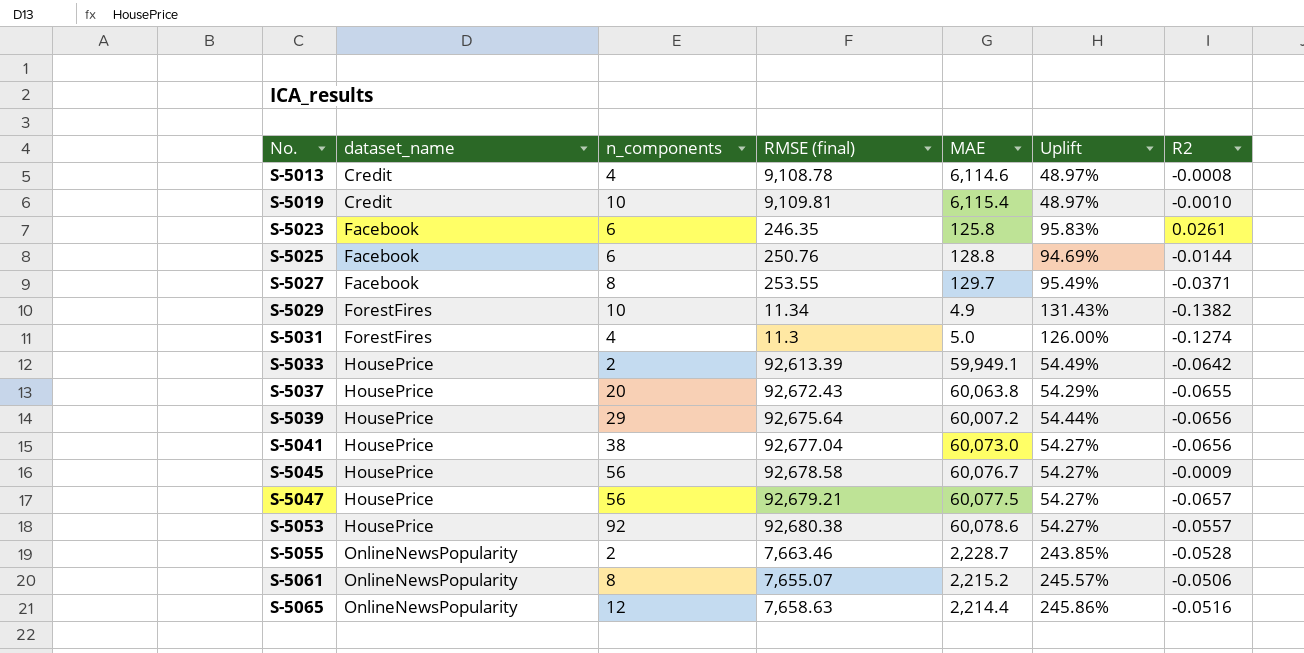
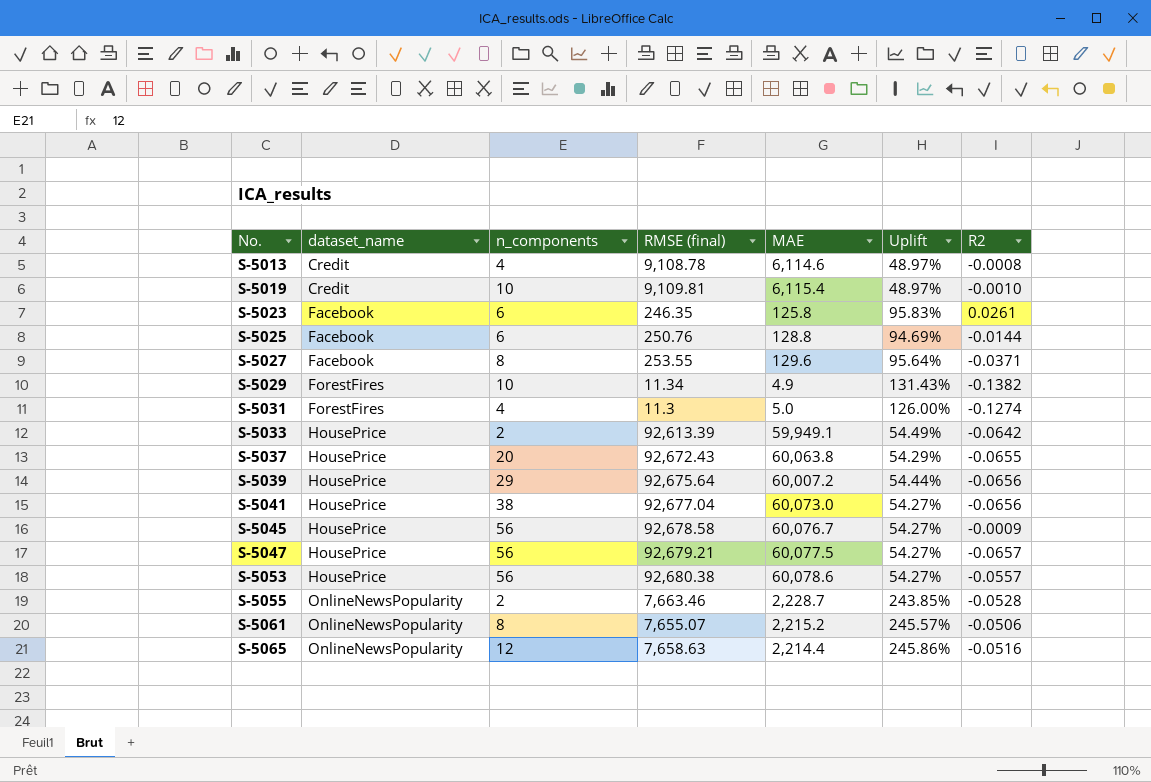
S-5027 | MAE: 129.7 -> 129.6
S-5027 | Uplift: 95.49% -> 95.64%
S-5053 | n_components: 92 -> 56

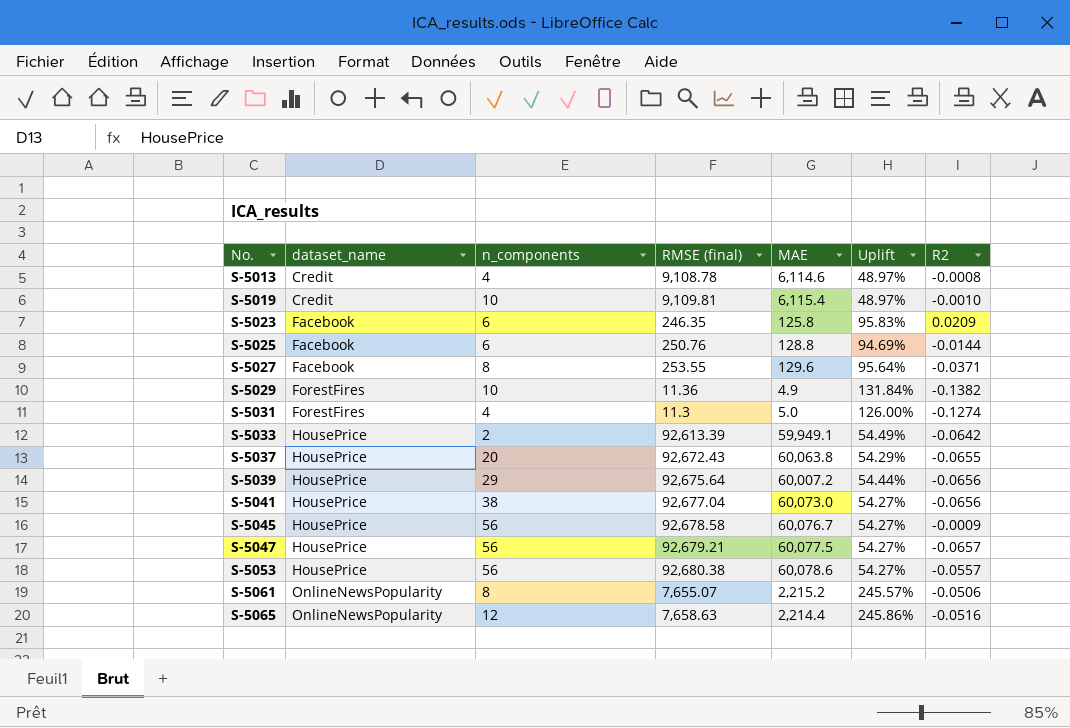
row S-5055: OnlineNewsPopularity | 2 | 7,663.46 | 2,228.7 | 243.85% | -0.0528 -> none
S-5023 | R2: 0.0261 -> 0.0209
S-5029 | RMSE (final): 11.34 -> 11.36
S-5029 | Uplift: 131.43% -> 131.84%

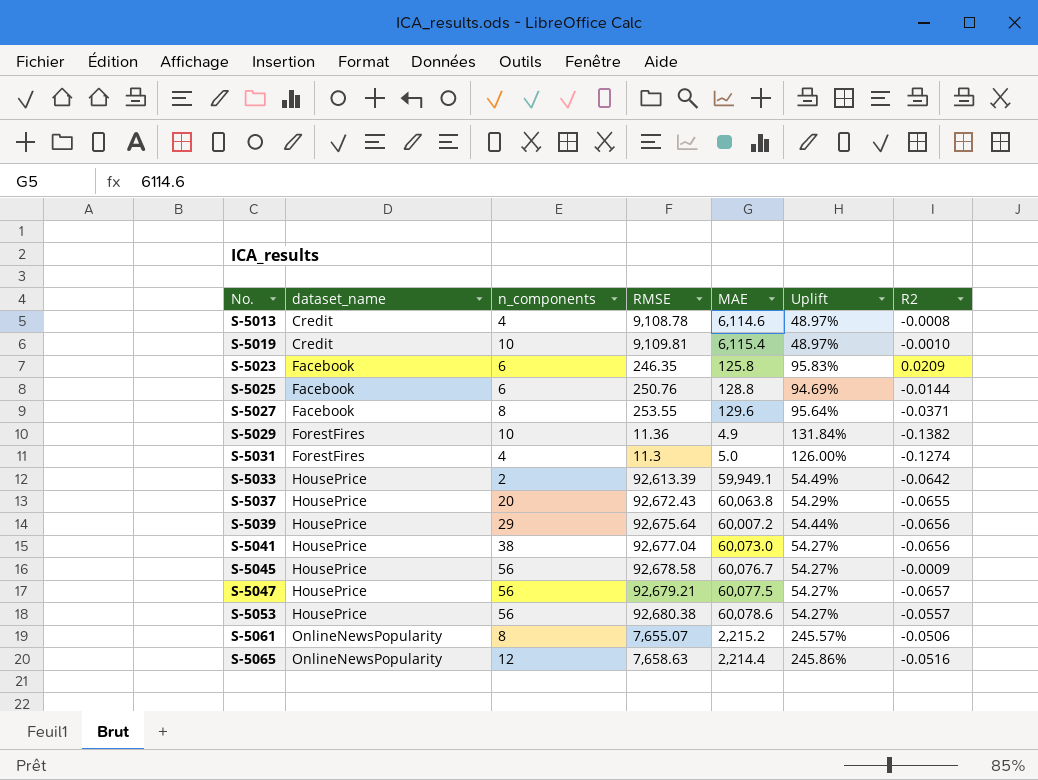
column name: RMSE (final) -> RMSE

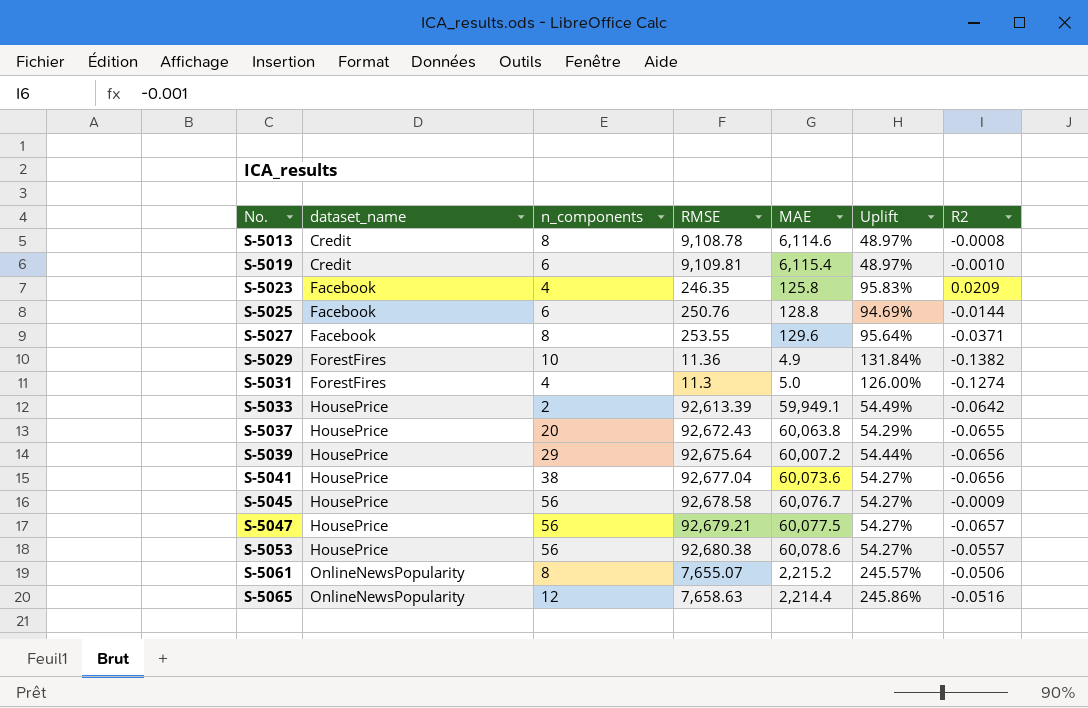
S-5013 | n_components: 4 -> 8
S-5019 | n_components: 10 -> 6
S-5023 | n_components: 6 -> 4
S-5041 | MAE: 60,073.0 -> 60,073.6

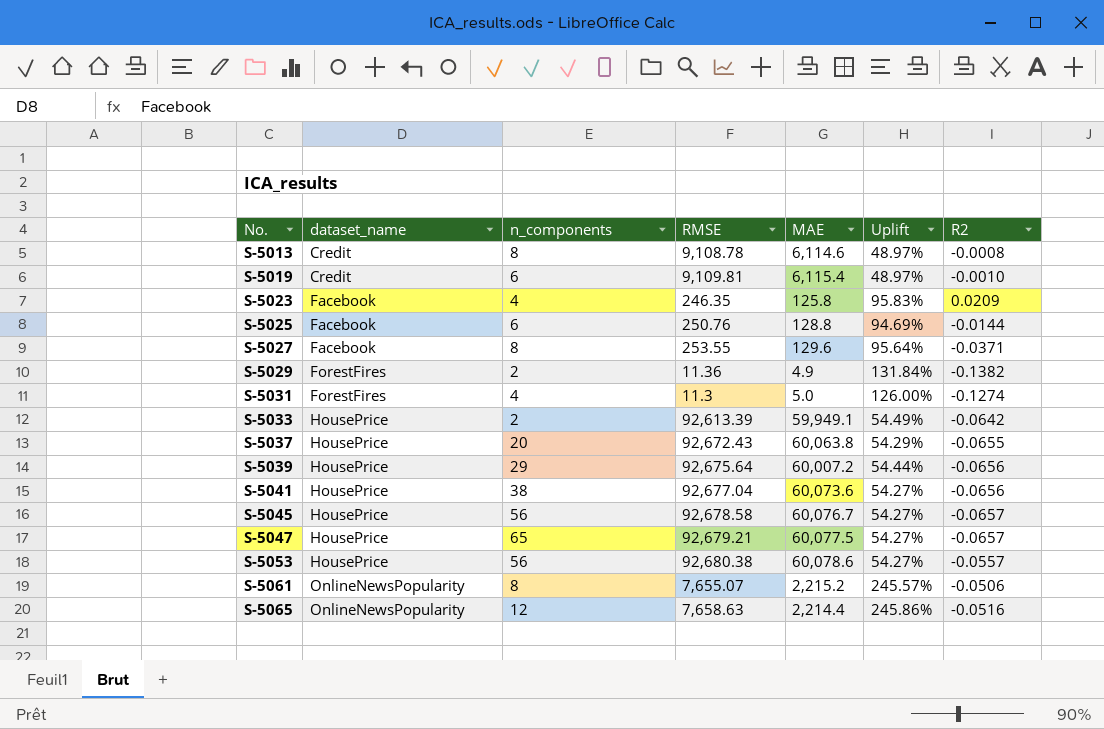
S-5029 | n_components: 10 -> 2
S-5045 | R2: -0.0009 -> -0.0657
S-5047 | n_components: 56 -> 65

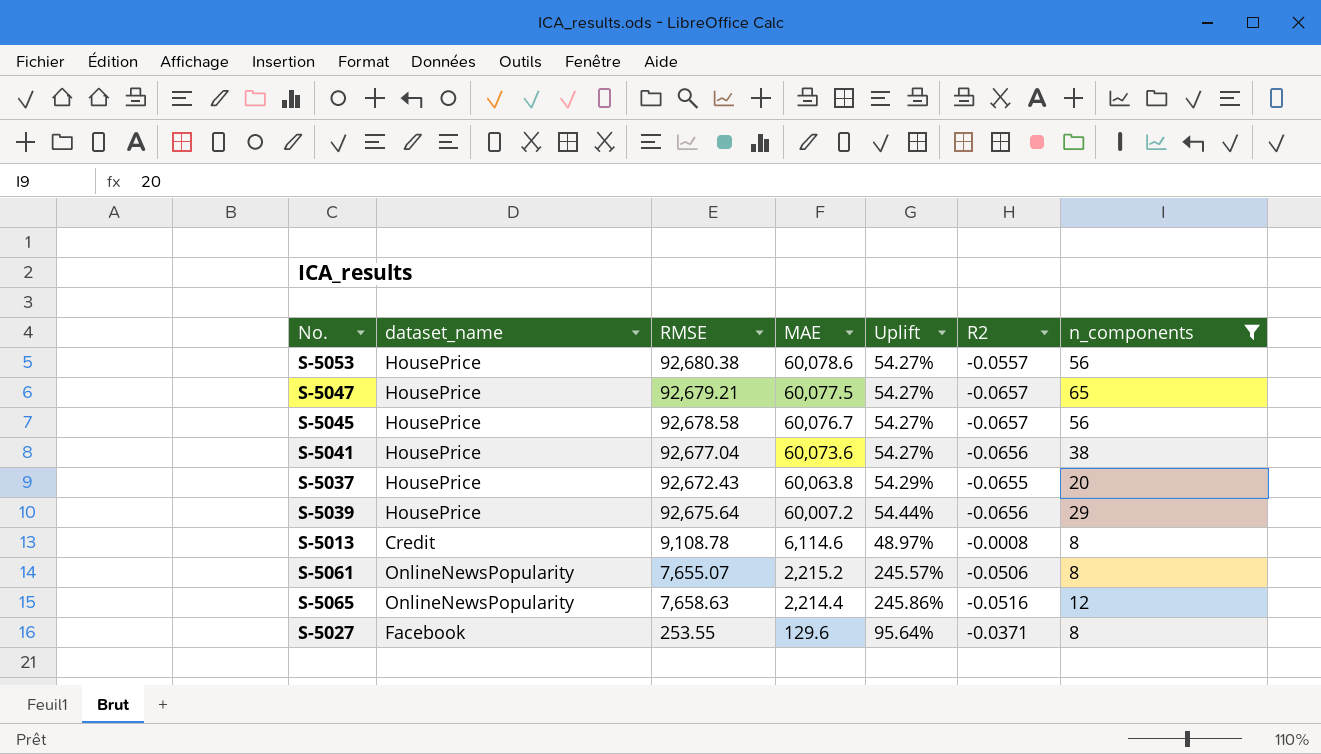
filter: none -> n_components >= 8
row order: No. ascending -> MAE descending
column n_components | position: 3 -> 7

